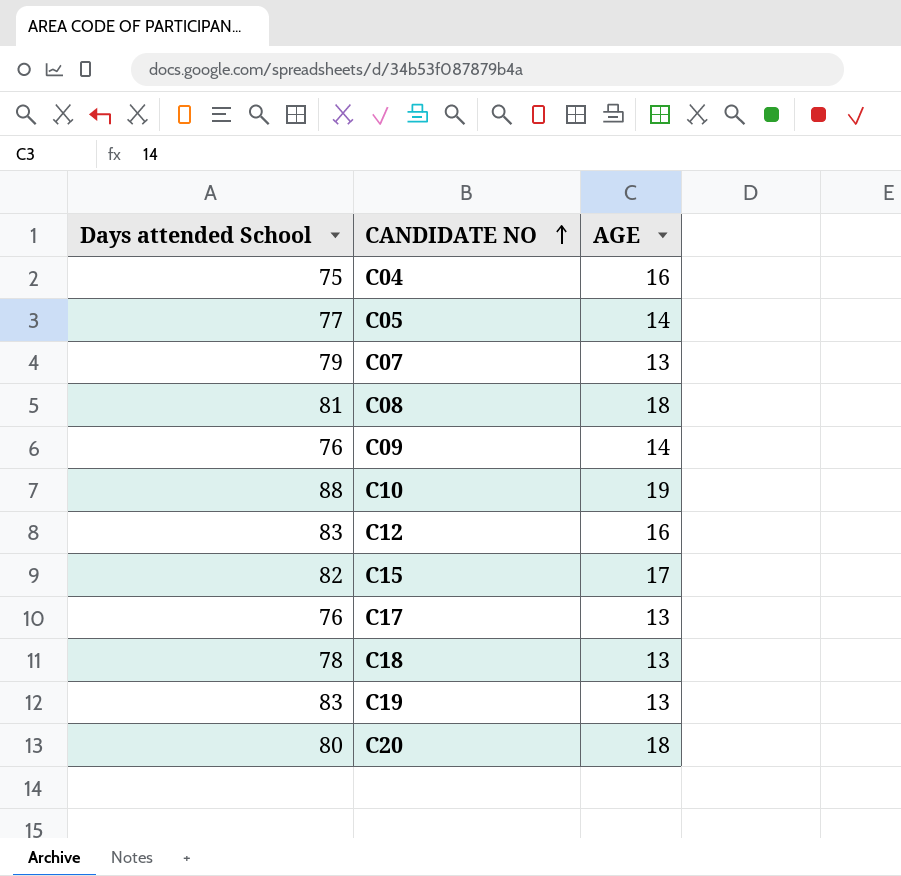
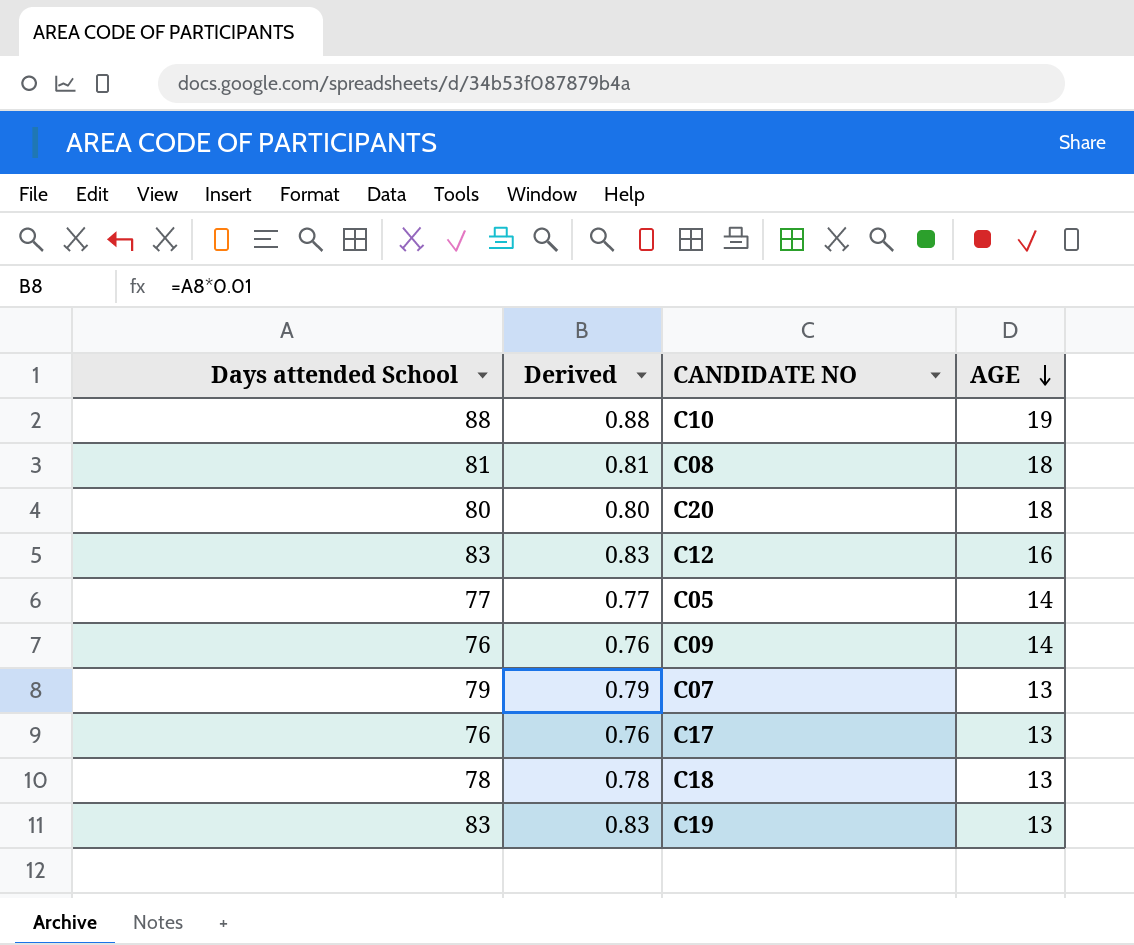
row order: CANDIDATE NO ascending -> AGE descending
column Derived | formula: none -> [Days attended School] * 0.01
row C04: 75 | 16 -> none
row C15: 82 | 17 -> none

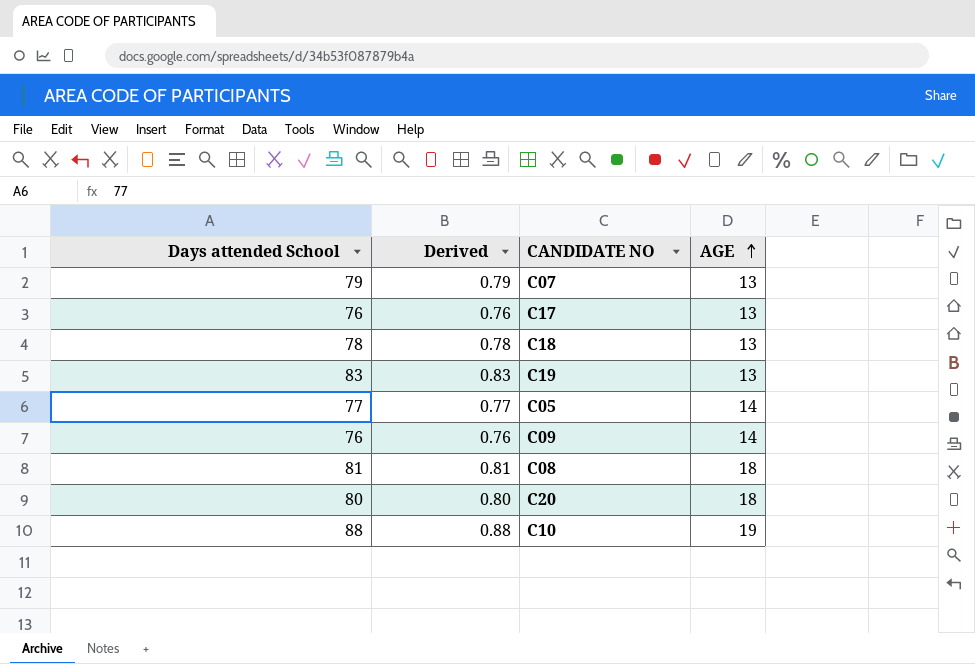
row order: AGE descending -> AGE ascending
row C12: 83 | 0.83 | 16 -> none

